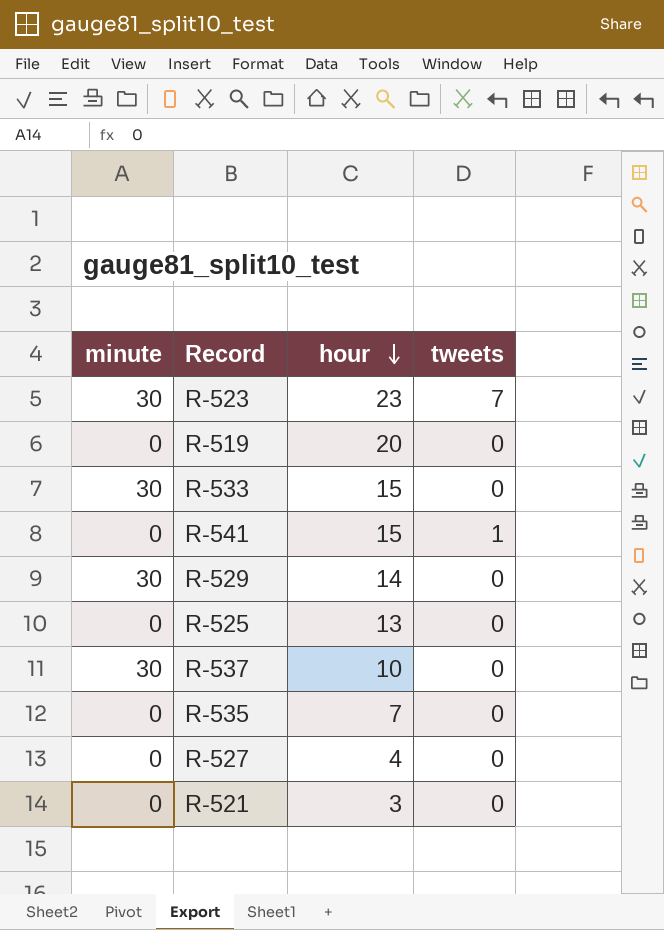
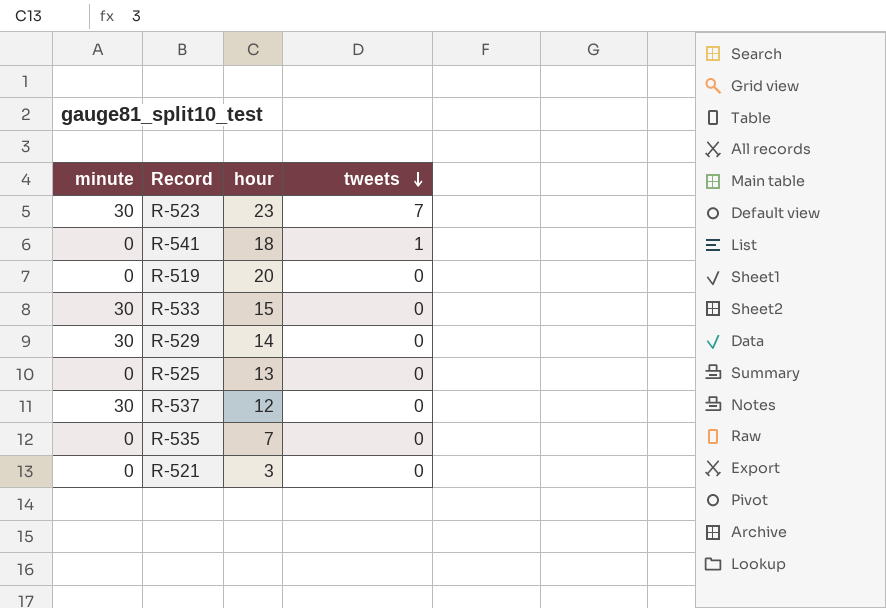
row order: hour descending -> tweets descending
row R-527: 0 | 4 | 0 -> none
R-541 | hour: 15 -> 18
R-537 | hour: 10 -> 12

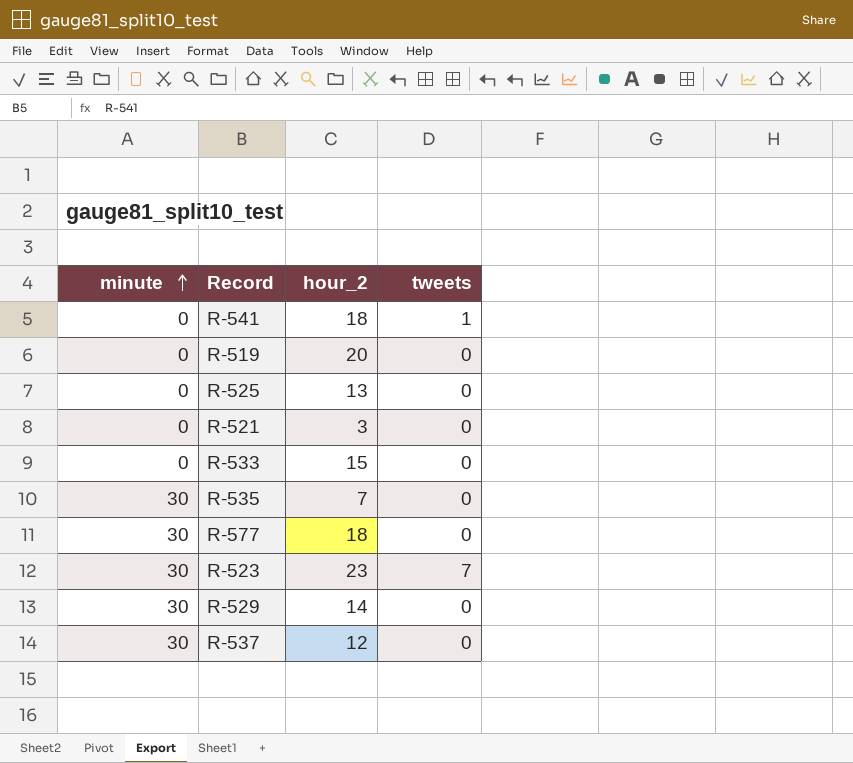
row order: tweets descending -> minute ascending
column name: hour -> hour_2
R-533 | minute: 30 -> 0
R-535 | minute: 0 -> 30
row R-577: none -> 30 | 18 | 0

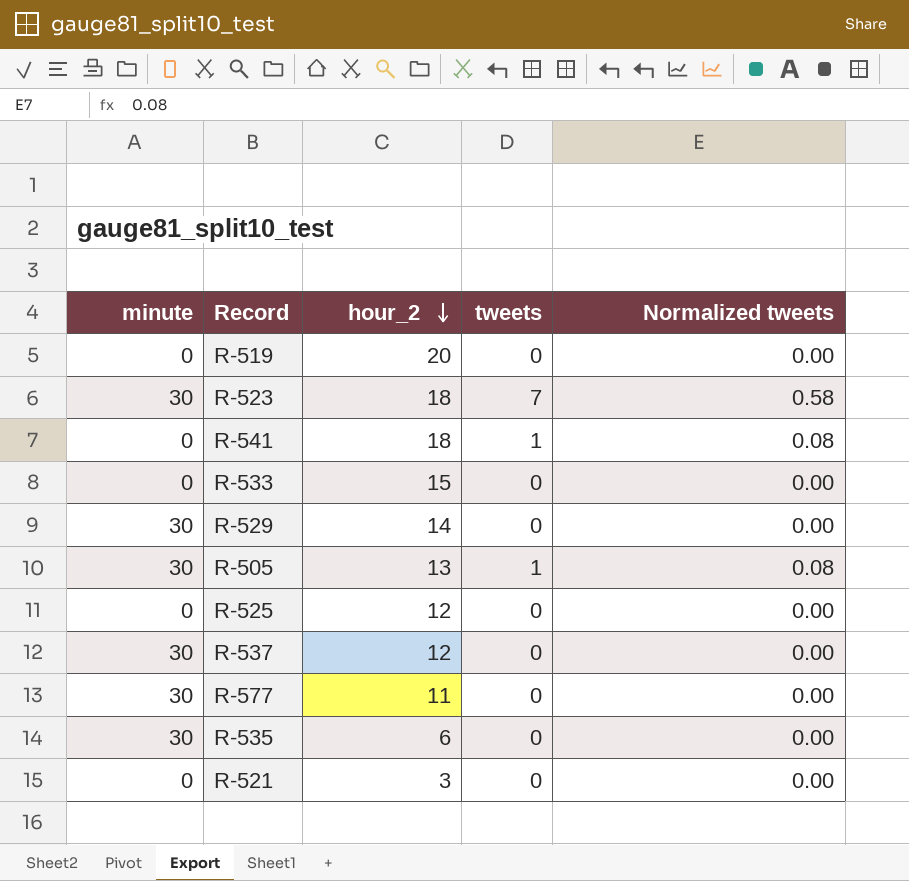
row order: minute ascending -> hour_2 descending
column Normalized tweets | position: none -> 5
R-523 | hour_2: 23 -> 18
row R-505: none -> 30 | 13 | 1 | 0.08
R-525 | hour_2: 13 -> 12
R-577 | hour_2: 18 -> 11
R-535 | hour_2: 7 -> 6

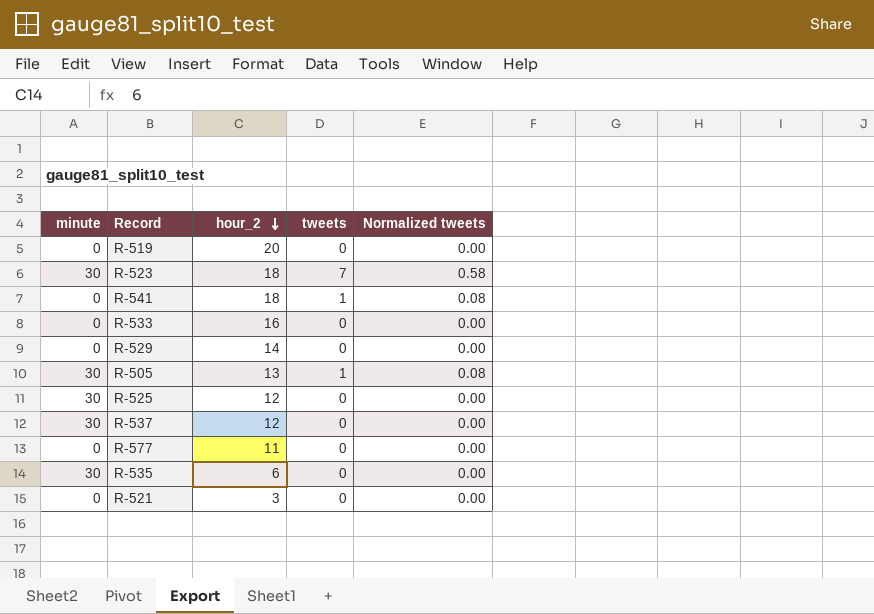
R-533 | hour_2: 15 -> 16
R-529 | minute: 30 -> 0
R-525 | minute: 0 -> 30
R-577 | minute: 30 -> 0

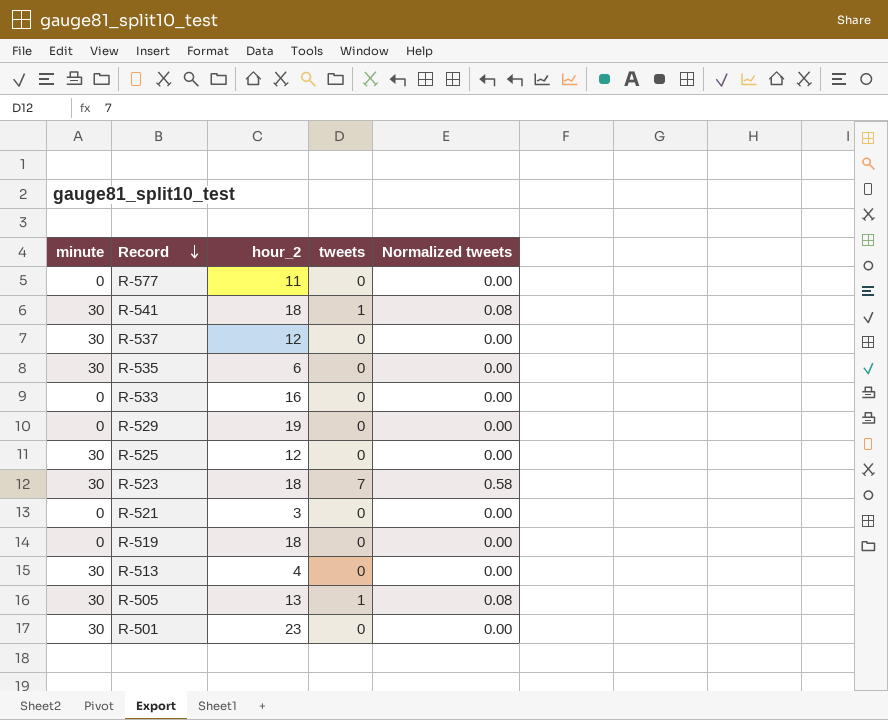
row order: hour_2 descending -> Record descending
R-541 | minute: 0 -> 30
R-529 | hour_2: 14 -> 19
R-519 | hour_2: 20 -> 18
row R-513: none -> 30 | 4 | 0 | 0.00
row R-501: none -> 30 | 23 | 0 | 0.00

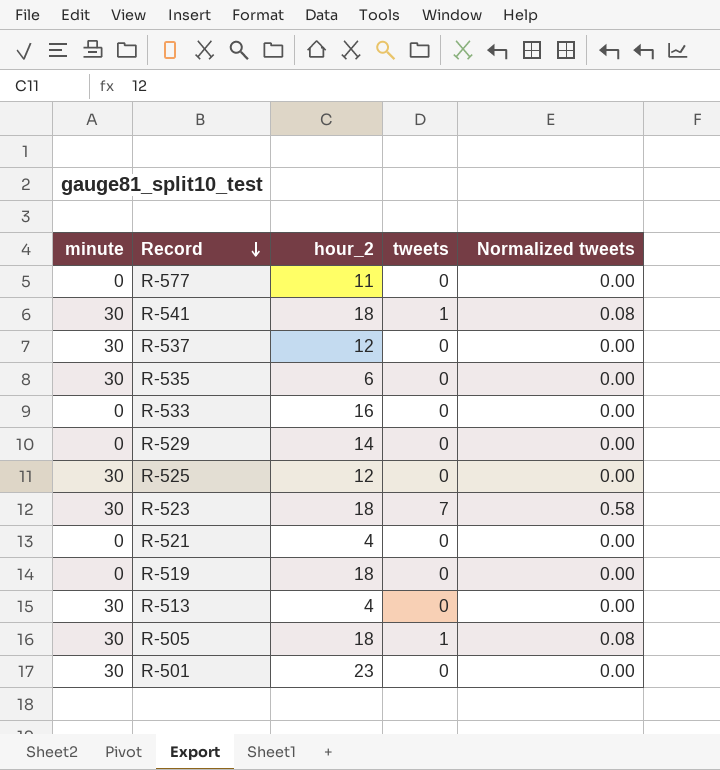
R-529 | hour_2: 19 -> 14
R-521 | hour_2: 3 -> 4
R-505 | hour_2: 13 -> 18

